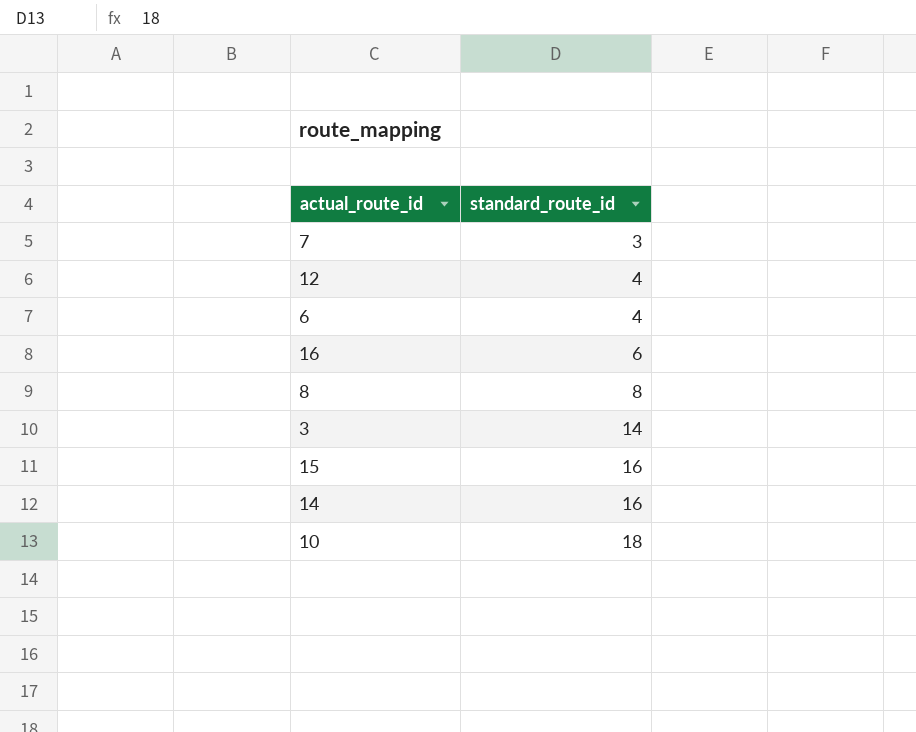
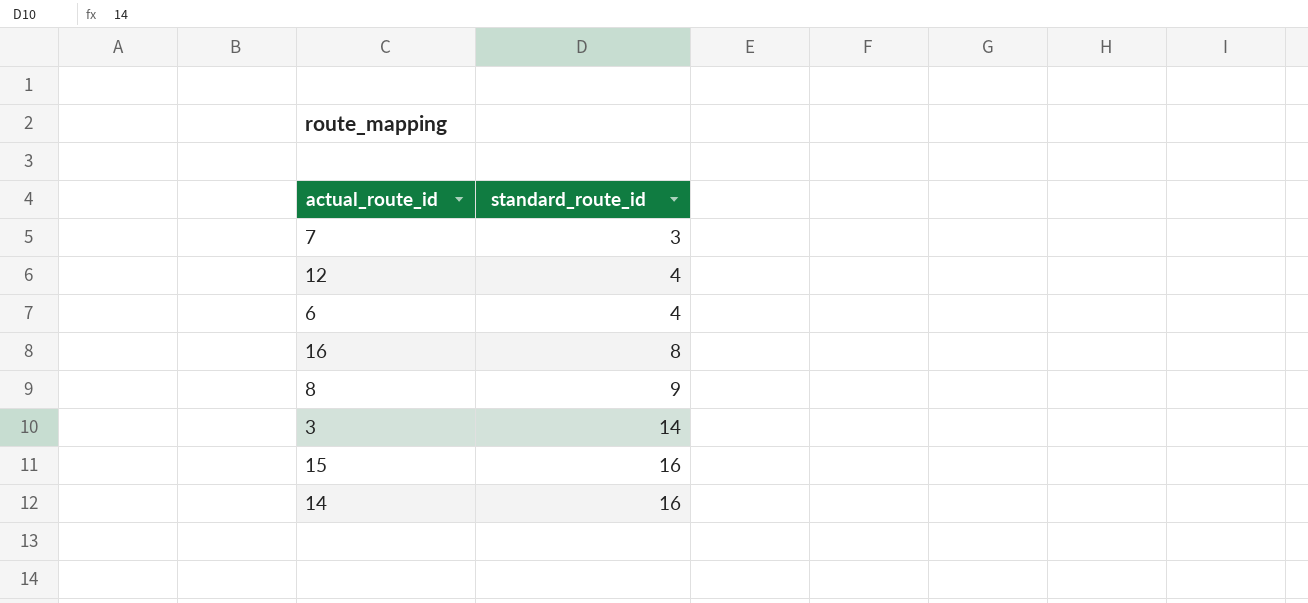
row 10: 18 -> none
16 | standard_route_id: 6 -> 8
8 | standard_route_id: 8 -> 9

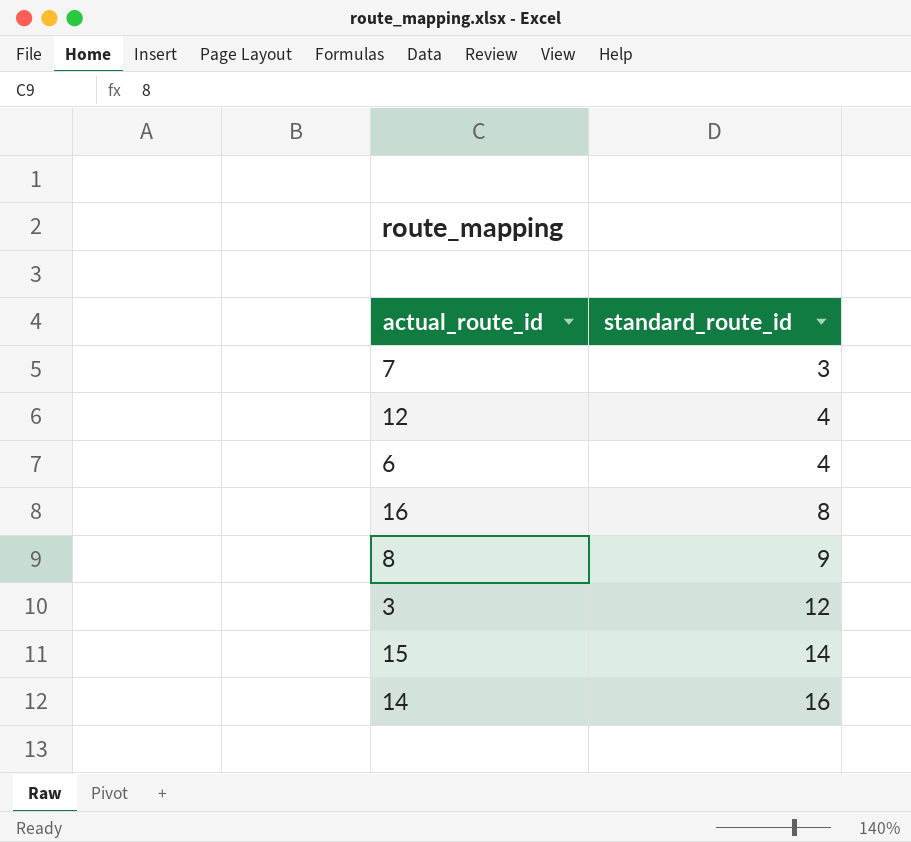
3 | standard_route_id: 14 -> 12
15 | standard_route_id: 16 -> 14

